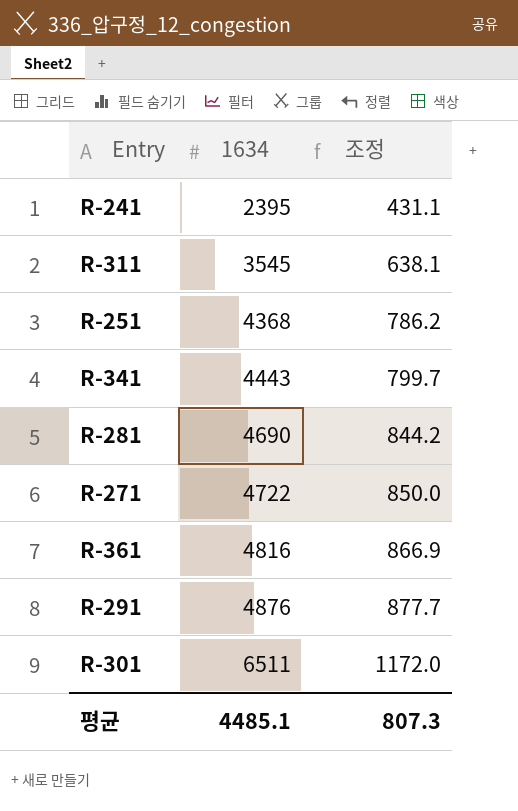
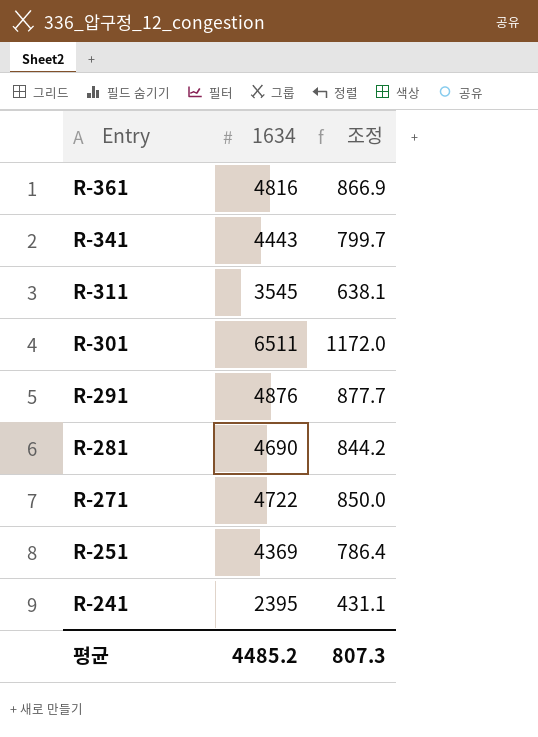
row order: 1634 ascending -> Entry descending
R-251 | 1634: 4368 -> 4369
R-251 | 조정: 786.2 -> 786.4
평균 | 1634: 4485.1 -> 4485.2

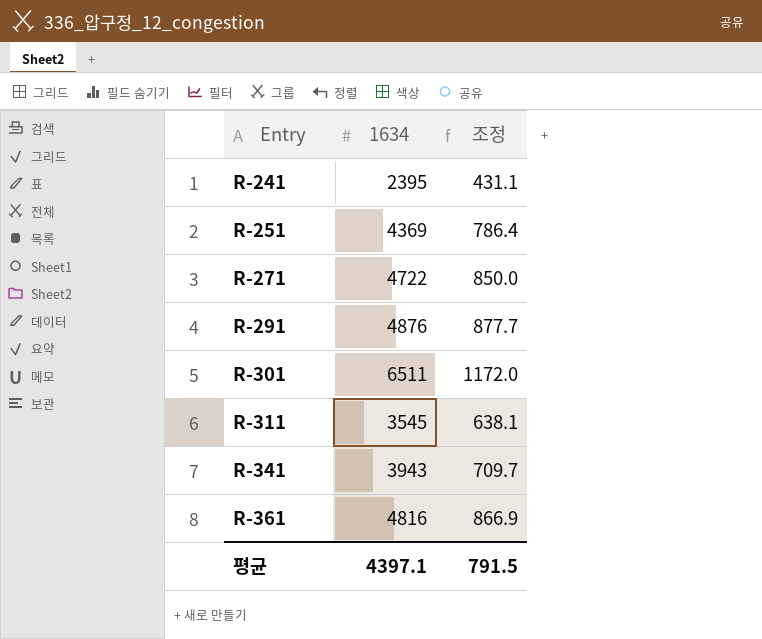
row order: Entry descending -> Entry ascending
row R-281: 4690 | 844.2 -> none
R-341 | 1634: 4443 -> 3943
R-341 | 조정: 799.7 -> 709.7
평균 | 1634: 4485.2 -> 4397.1
평균 | 조정: 807.3 -> 791.5

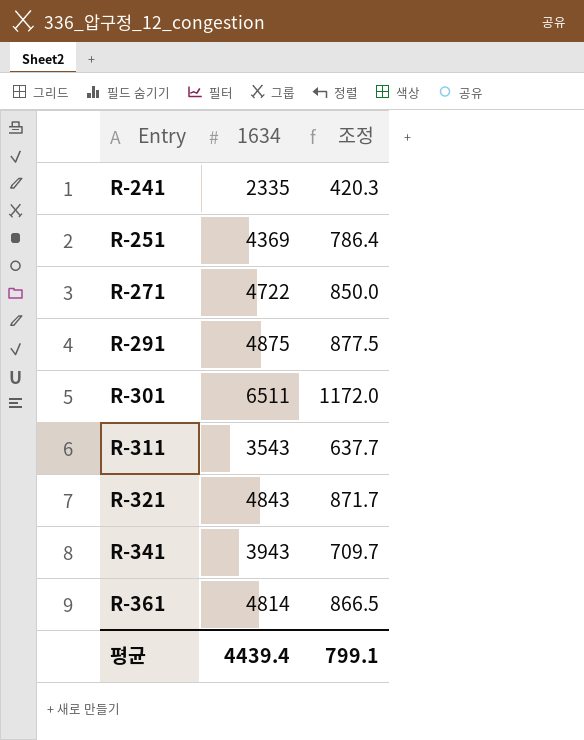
R-241 | 1634: 2395 -> 2335
R-241 | 조정: 431.1 -> 420.3
R-291 | 1634: 4876 -> 4875
R-291 | 조정: 877.7 -> 877.5
R-311 | 1634: 3545 -> 3543
R-311 | 조정: 638.1 -> 637.7
row R-321: none -> 4843 | 871.7
R-361 | 1634: 4816 -> 4814
R-361 | 조정: 866.9 -> 866.5
평균 | 1634: 4397.1 -> 4439.4
평균 | 조정: 791.5 -> 799.1

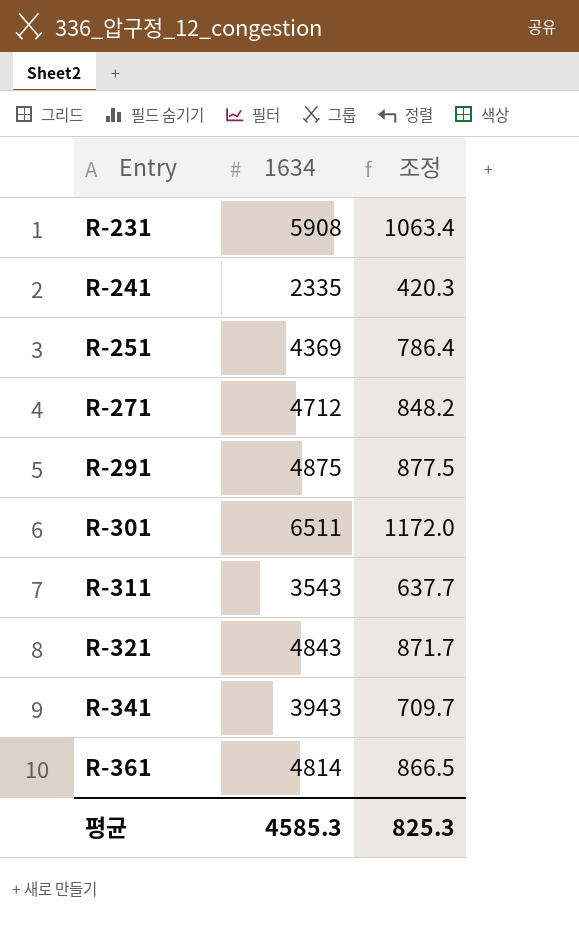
row R-231: none -> 5908 | 1063.4
R-271 | 1634: 4722 -> 4712
R-271 | 조정: 850.0 -> 848.2
평균 | 1634: 4439.4 -> 4585.3
평균 | 조정: 799.1 -> 825.3

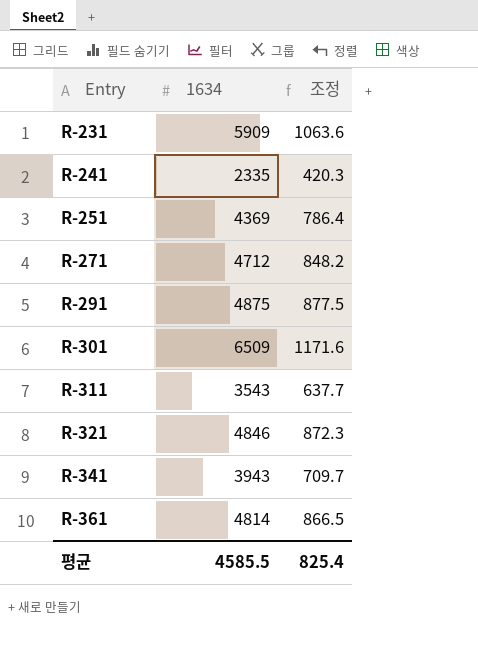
R-231 | 1634: 5908 -> 5909
R-231 | 조정: 1063.4 -> 1063.6
R-301 | 1634: 6511 -> 6509
R-301 | 조정: 1172.0 -> 1171.6
R-321 | 1634: 4843 -> 4846
R-321 | 조정: 871.7 -> 872.3
평균 | 1634: 4585.3 -> 4585.5
평균 | 조정: 825.3 -> 825.4

